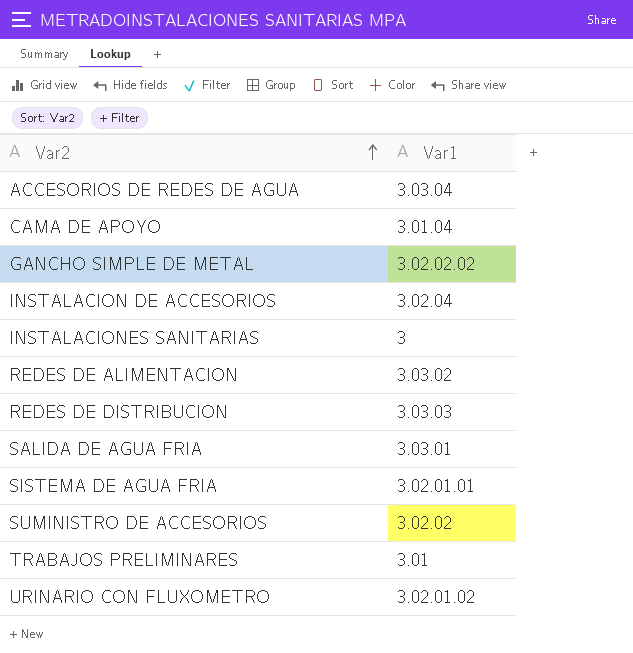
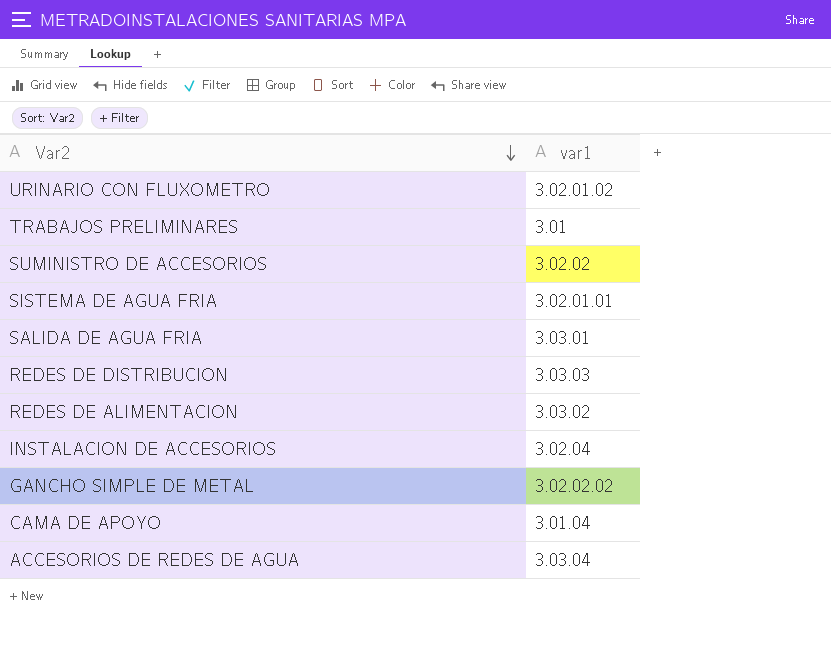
row order: Var2 ascending -> Var2 descending
column name: Var1 -> var1
row INSTALACIONES SANITARIAS: 3 -> none

